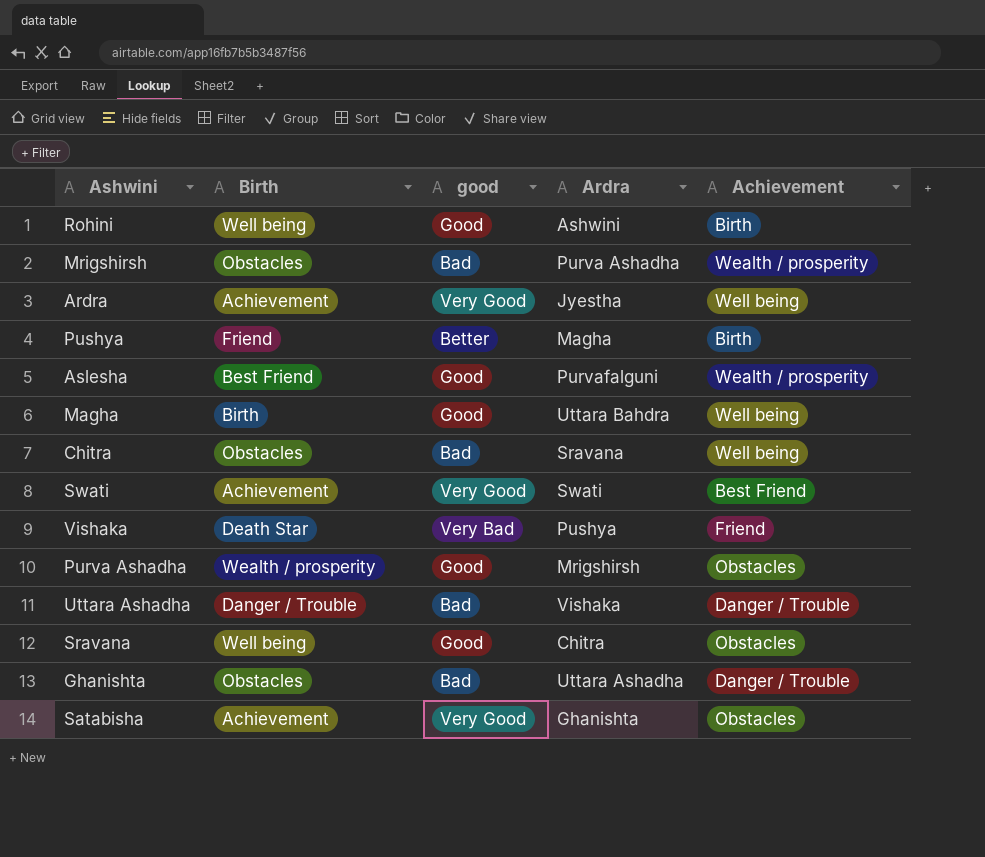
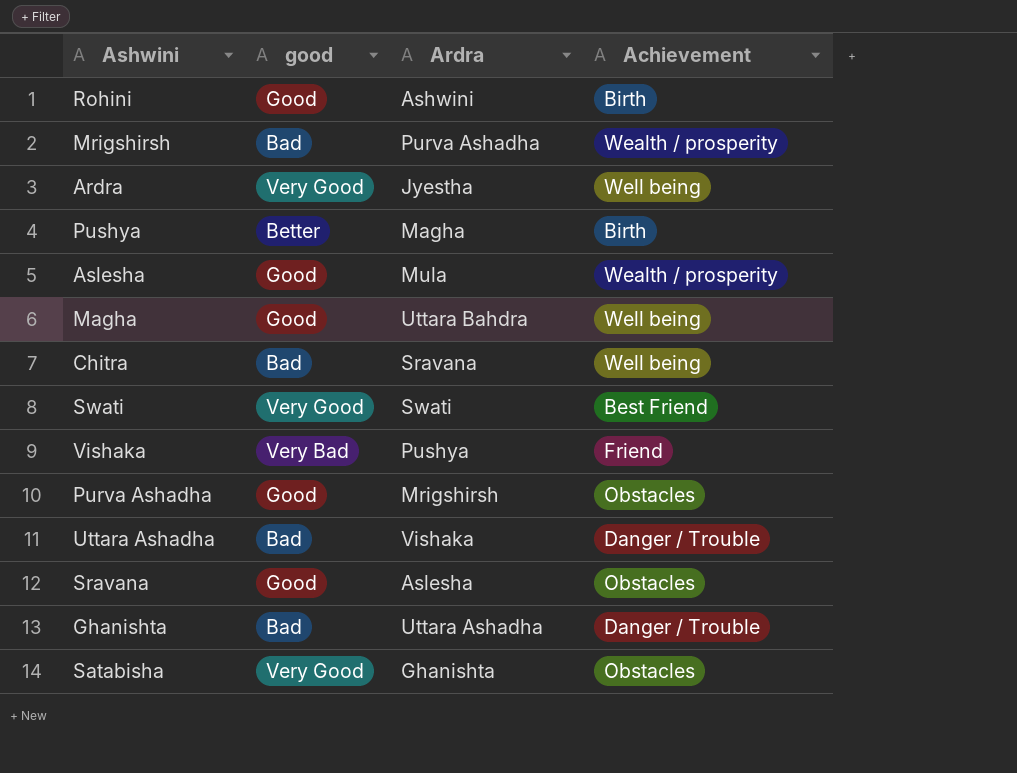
column Birth | position: 2 -> none
Aslesha | Ardra: Purvafalguni -> Mula
Sravana | Ardra: Chitra -> Aslesha

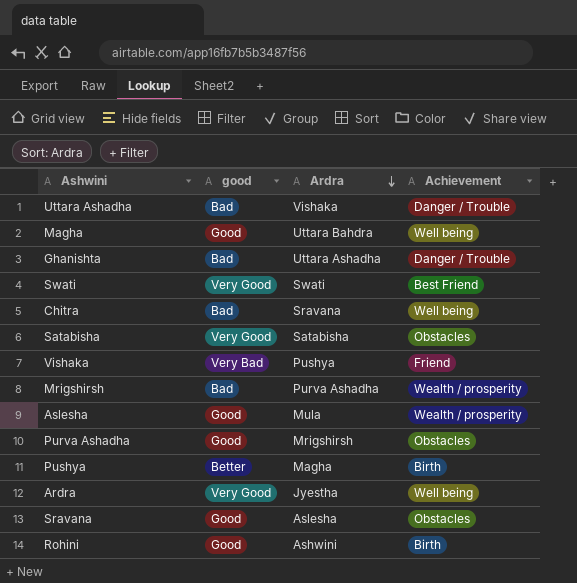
row order: none -> Ardra descending
Satabisha | Ardra: Ghanishta -> Satabisha

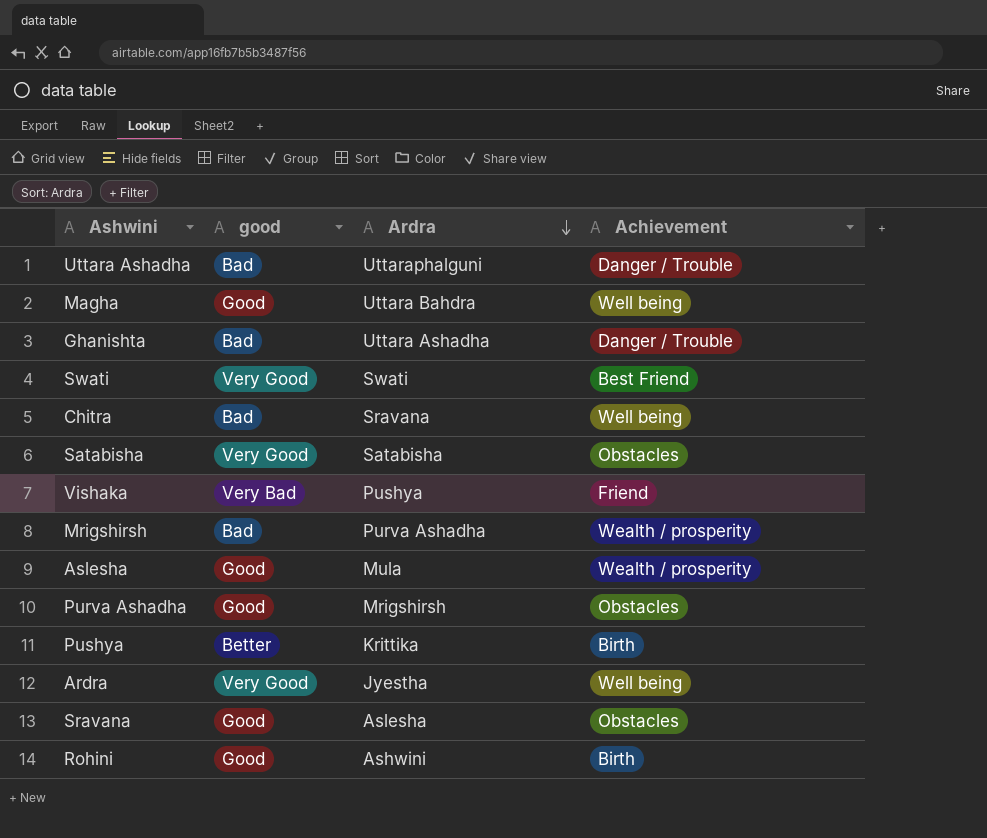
Uttara Ashadha | Ardra: Vishaka -> Uttaraphalguni
Pushya | Ardra: Magha -> Krittika

